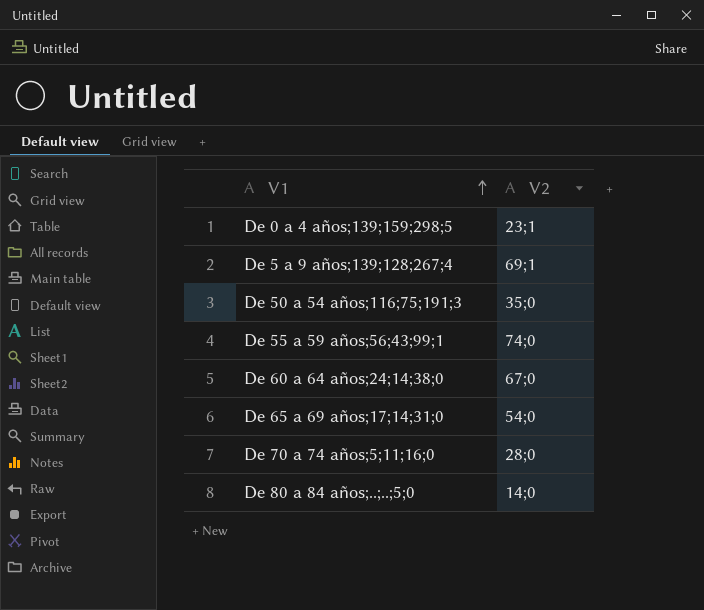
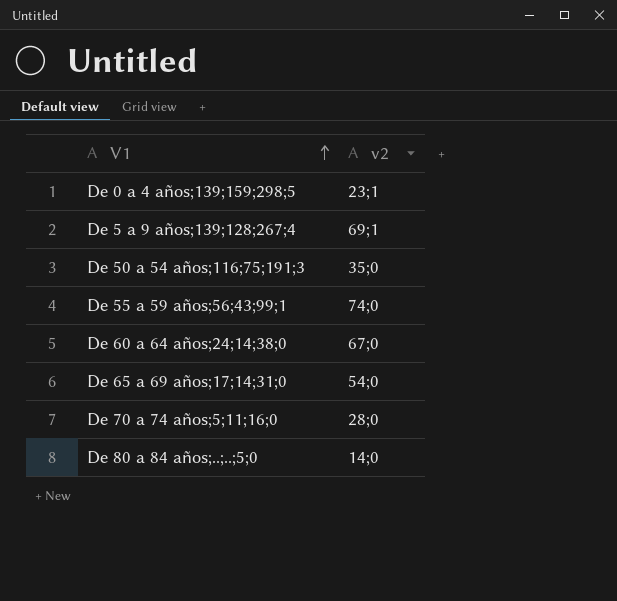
column name: V2 -> v2

